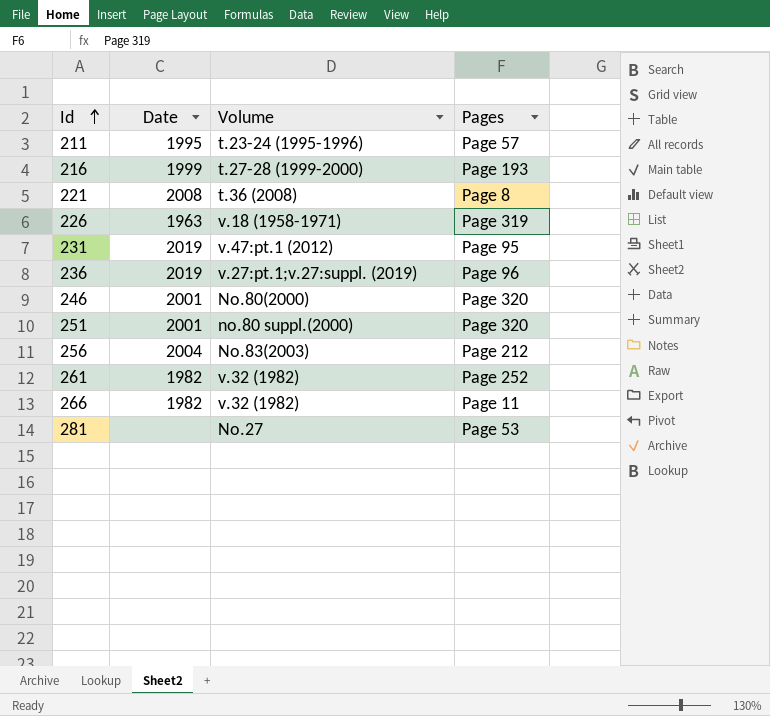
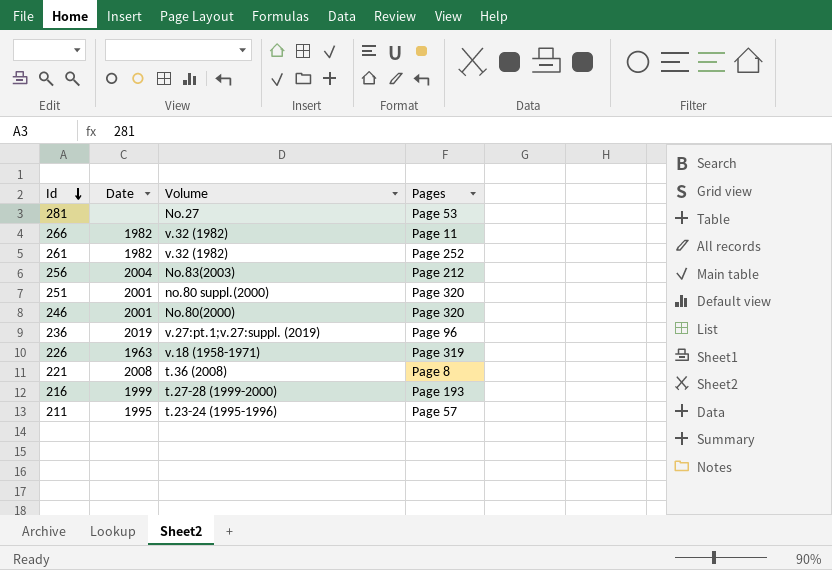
row order: Id ascending -> Id descending
row 231: 2019 | v.47:pt.1 (2012) | Page 95 -> none

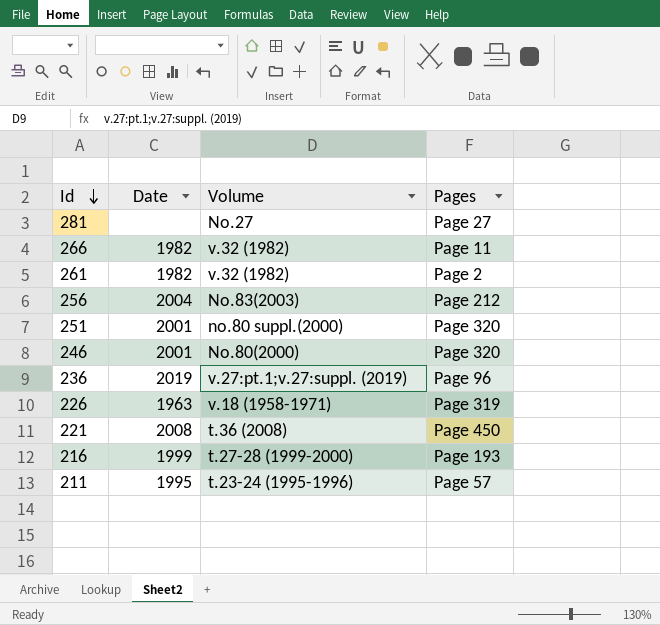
281 | Pages: Page 53 -> Page 27
261 | Pages: Page 252 -> Page 2
221 | Pages: Page 8 -> Page 450

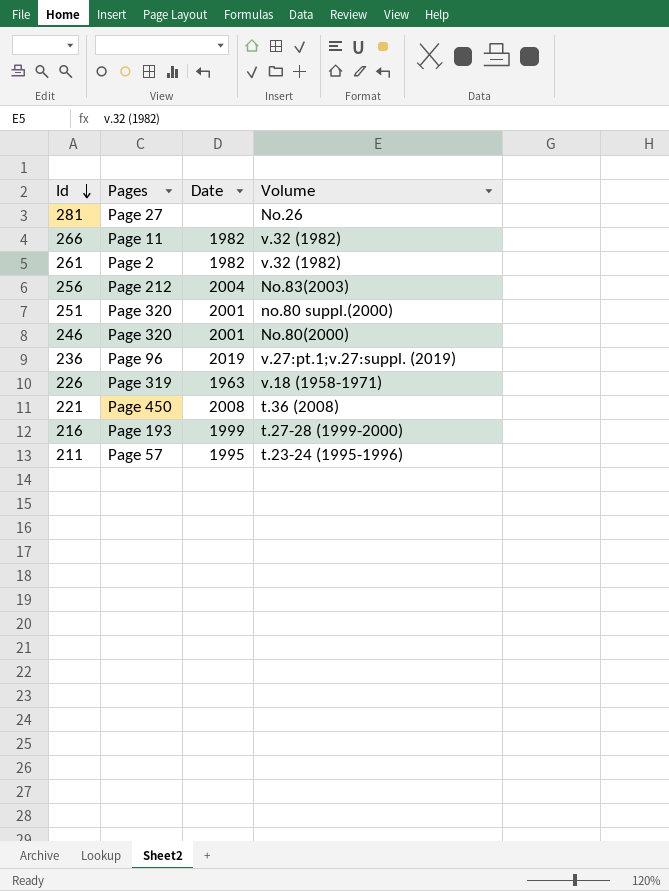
column Pages | position: 4 -> 2
281 | Volume: No.27 -> No.26

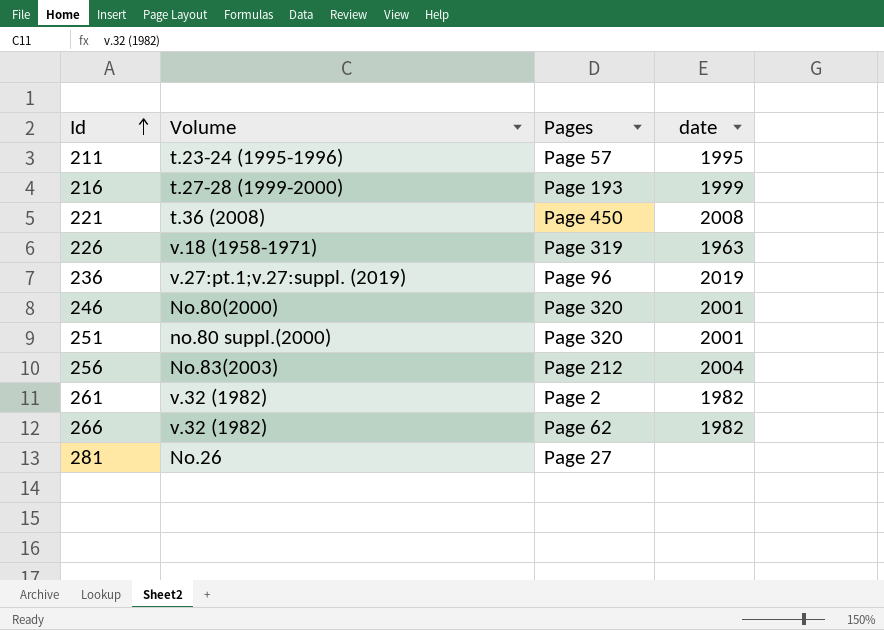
row order: Id descending -> Id ascending
column Volume | position: 4 -> 2
column name: Date -> date
266 | Pages: Page 11 -> Page 62

